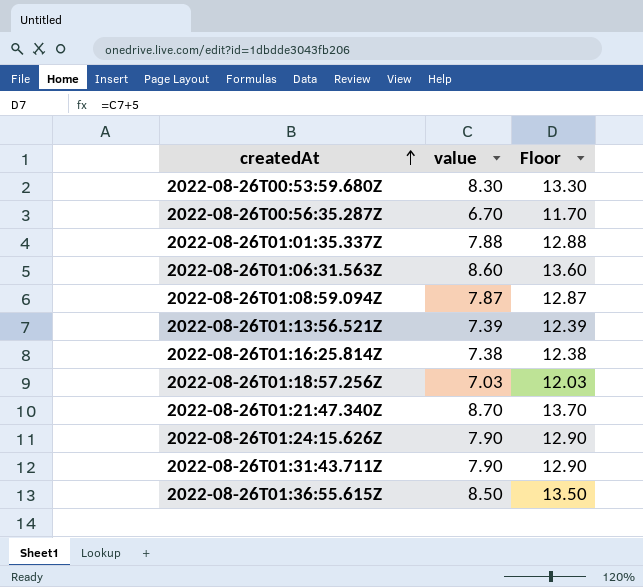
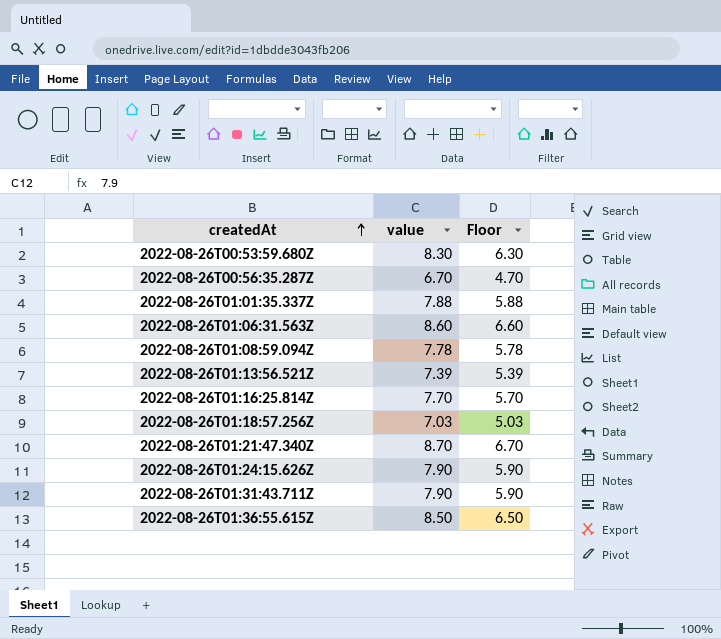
column Floor | formula: [value] + 5 -> [value] - 2
2022-08-26T01:08:59.094Z | value: 7.87 -> 7.78
2022-08-26T01:16:25.814Z | value: 7.38 -> 7.70

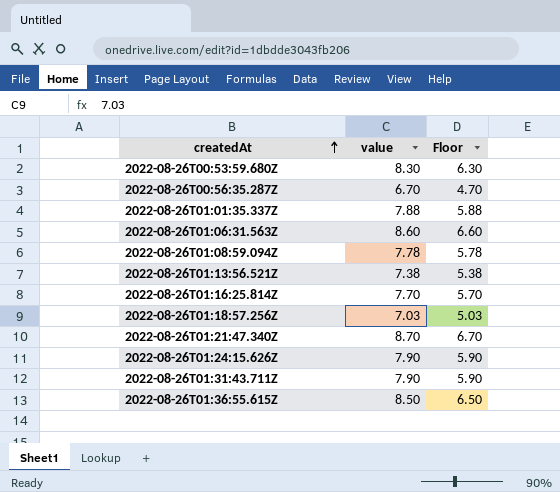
2022-08-26T01:13:56.521Z | value: 7.39 -> 7.38
2022-08-26T01:13:56.521Z | Floor: 5.39 -> 5.38

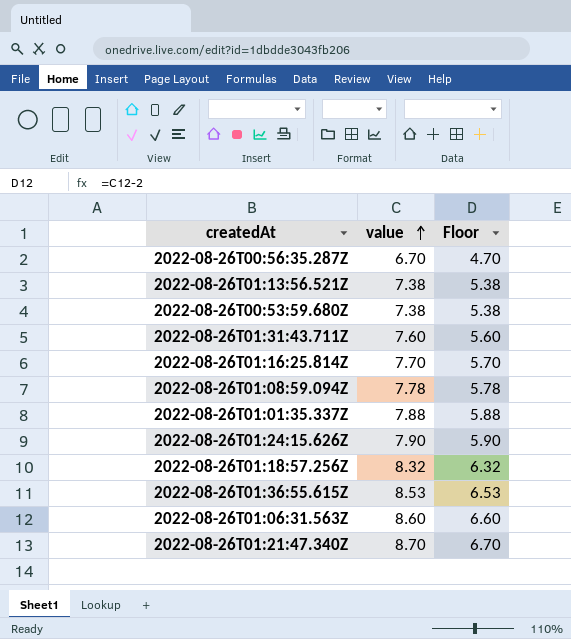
row order: createdAt ascending -> value ascending
2022-08-26T00:53:59.680Z | value: 8.30 -> 7.38
2022-08-26T00:53:59.680Z | Floor: 6.30 -> 5.38
2022-08-26T01:31:43.711Z | value: 7.90 -> 7.60
2022-08-26T01:31:43.711Z | Floor: 5.90 -> 5.60
2022-08-26T01:18:57.256Z | value: 7.03 -> 8.32
2022-08-26T01:18:57.256Z | Floor: 5.03 -> 6.32
2022-08-26T01:36:55.615Z | value: 8.50 -> 8.53
2022-08-26T01:36:55.615Z | Floor: 6.50 -> 6.53

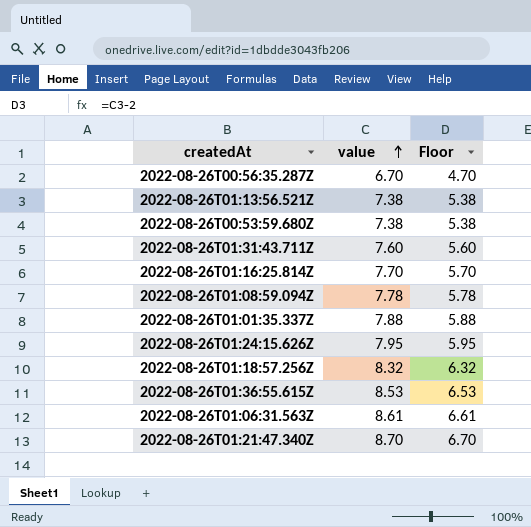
2022-08-26T01:24:15.626Z | value: 7.90 -> 7.95
2022-08-26T01:24:15.626Z | Floor: 5.90 -> 5.95
2022-08-26T01:06:31.563Z | value: 8.60 -> 8.61
2022-08-26T01:06:31.563Z | Floor: 6.60 -> 6.61

